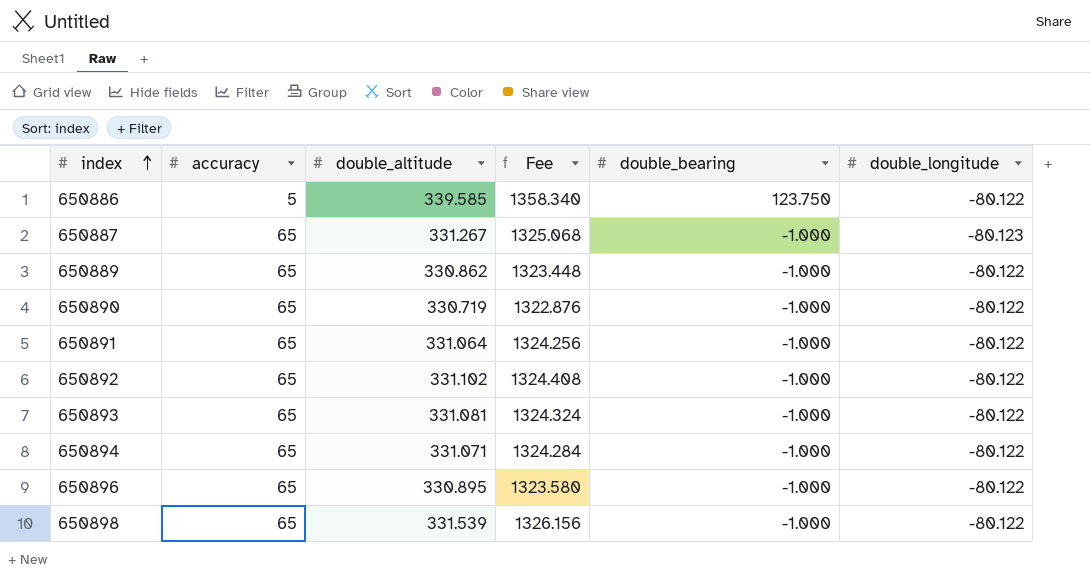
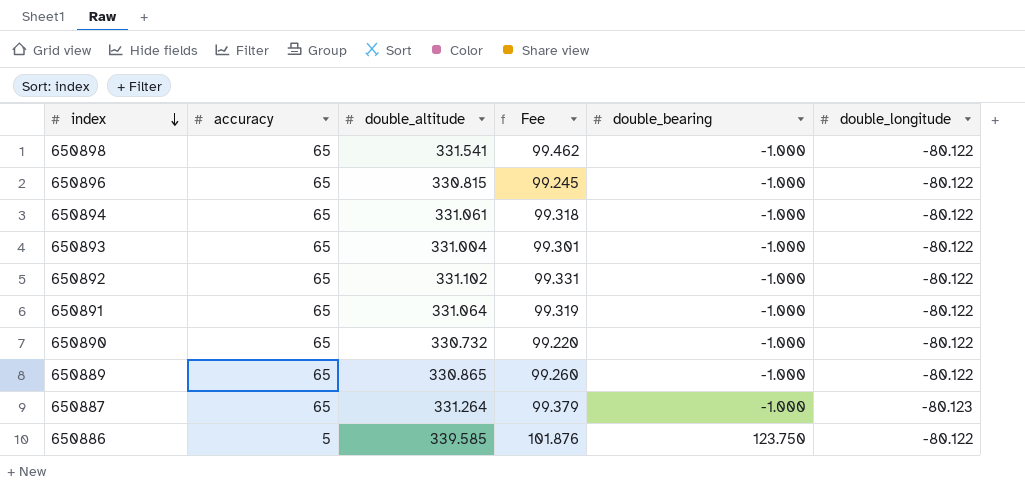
row order: index ascending -> index descending
column Fee | formula: [double_altitude] * 4 -> [double_altitude] * 0.3
650898 | double_altitude: 331.539 -> 331.541
650896 | double_altitude: 330.895 -> 330.815
650894 | double_altitude: 331.071 -> 331.061
650893 | double_altitude: 331.081 -> 331.004
650890 | double_altitude: 330.719 -> 330.732
650889 | double_altitude: 330.862 -> 330.865
650887 | double_altitude: 331.267 -> 331.264

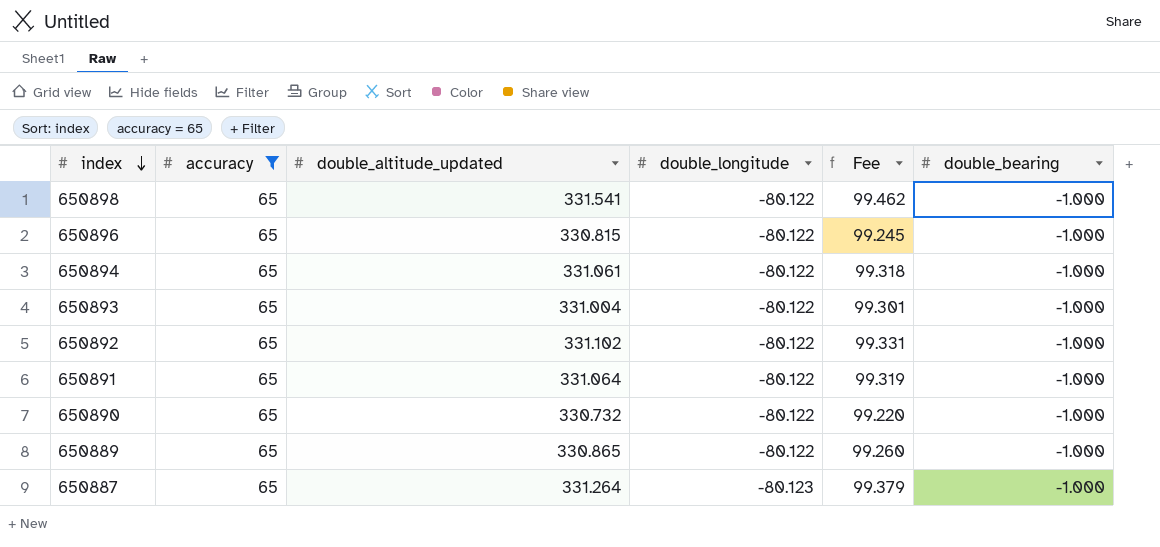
filter: none -> accuracy = 65
column name: double_altitude -> double_altitude_updated
column double_longitude | position: 6 -> 4

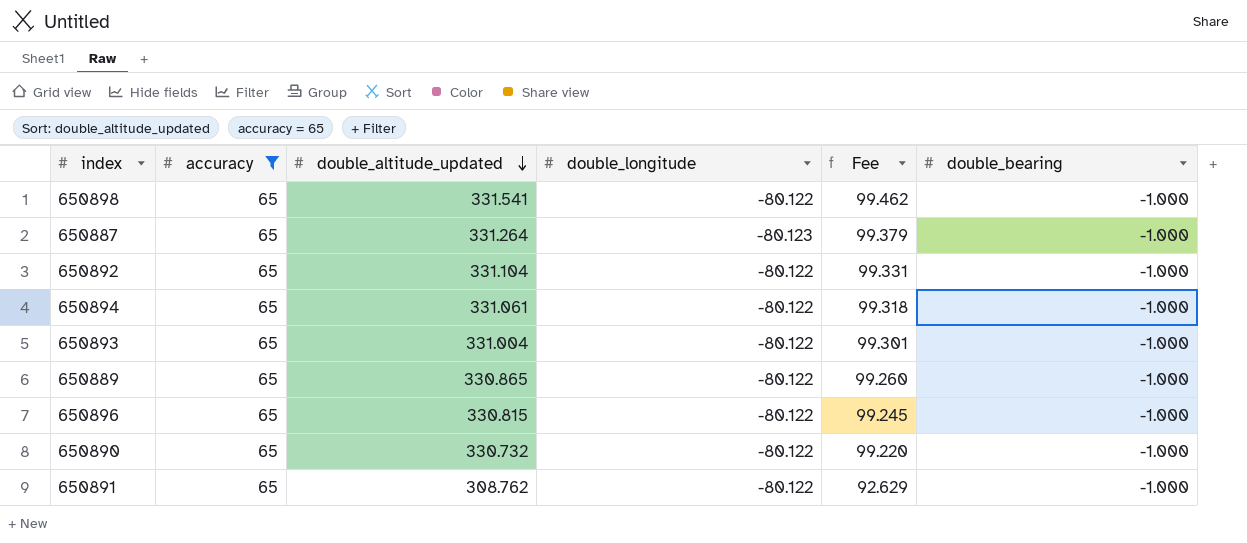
row order: index descending -> double_altitude_updated descending
650892 | double_altitude_updated: 331.102 -> 331.104
650891 | double_altitude_updated: 331.064 -> 308.762
650891 | Fee: 99.319 -> 92.629

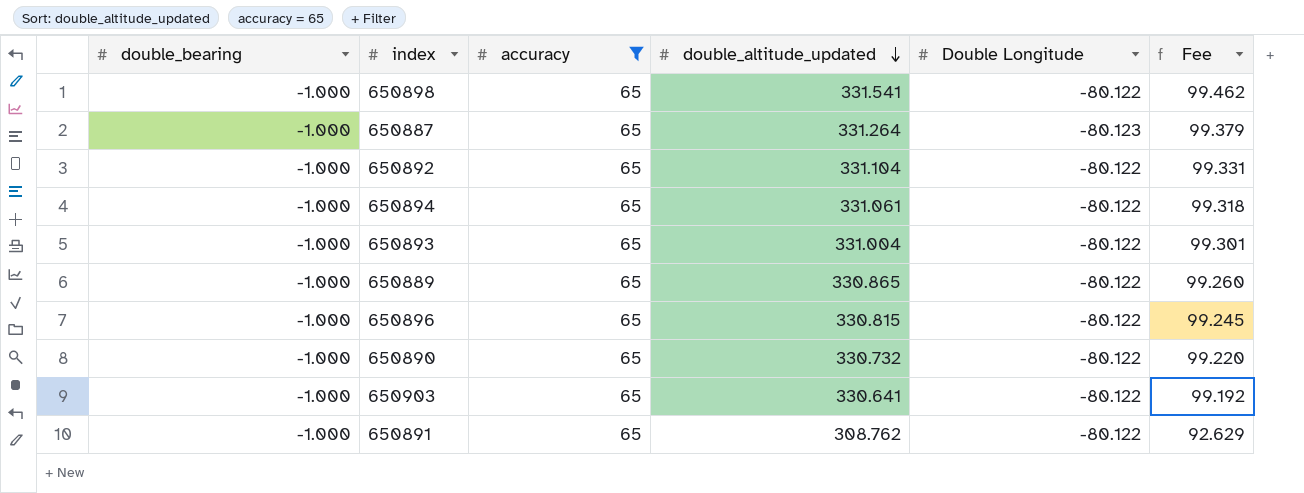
column double_bearing | position: 6 -> 1
column name: double_longitude -> Double Longitude
row 650903: none -> -1.000 | 65 | 330.641 | -80.122 | 99.192

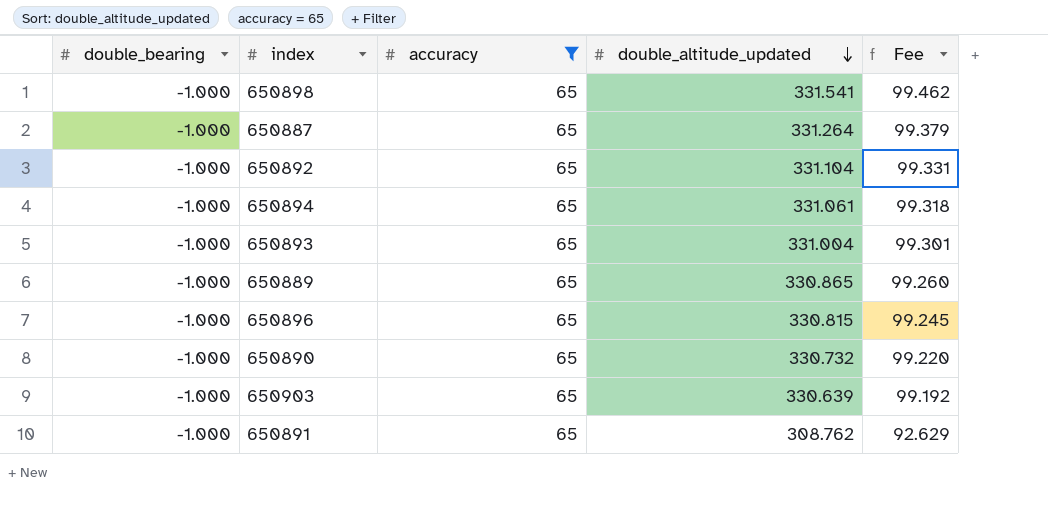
column Double Longitude | position: 5 -> none
650903 | double_altitude_updated: 330.641 -> 330.639

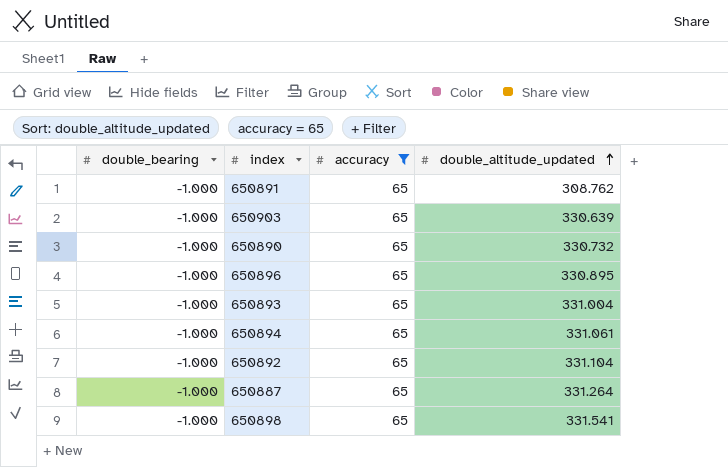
row order: double_altitude_updated descending -> double_altitude_updated ascending
column Fee | formula: [double_altitude_updated] * 0.3 -> none
row 650889: -1.000 | 65 | 330.865 | 99.260 -> none
650896 | double_altitude_updated: 330.815 -> 330.895

